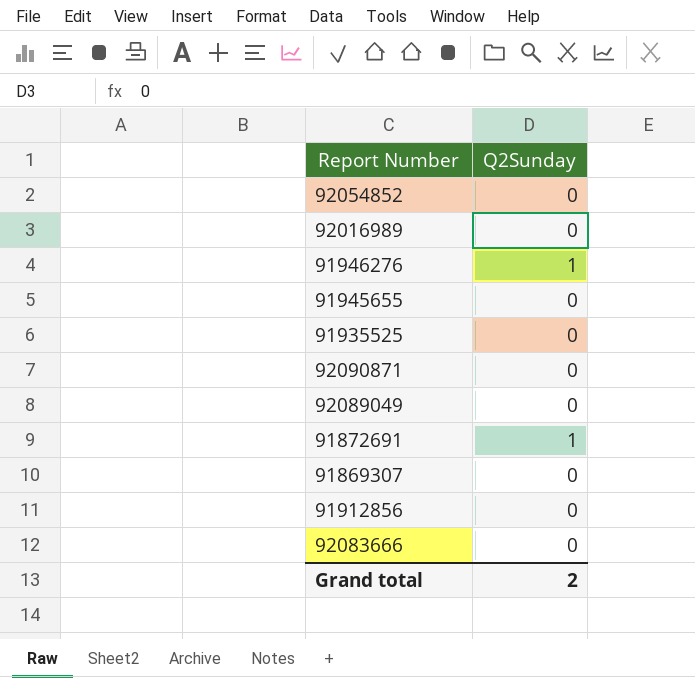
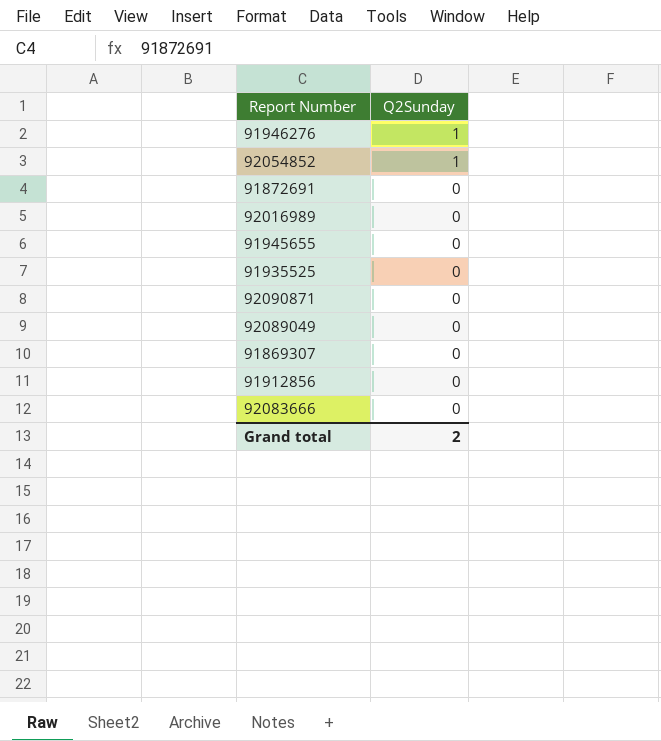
row order: none -> Q2Sunday descending
92054852 | Q2Sunday: 0 -> 1
91872691 | Q2Sunday: 1 -> 0

